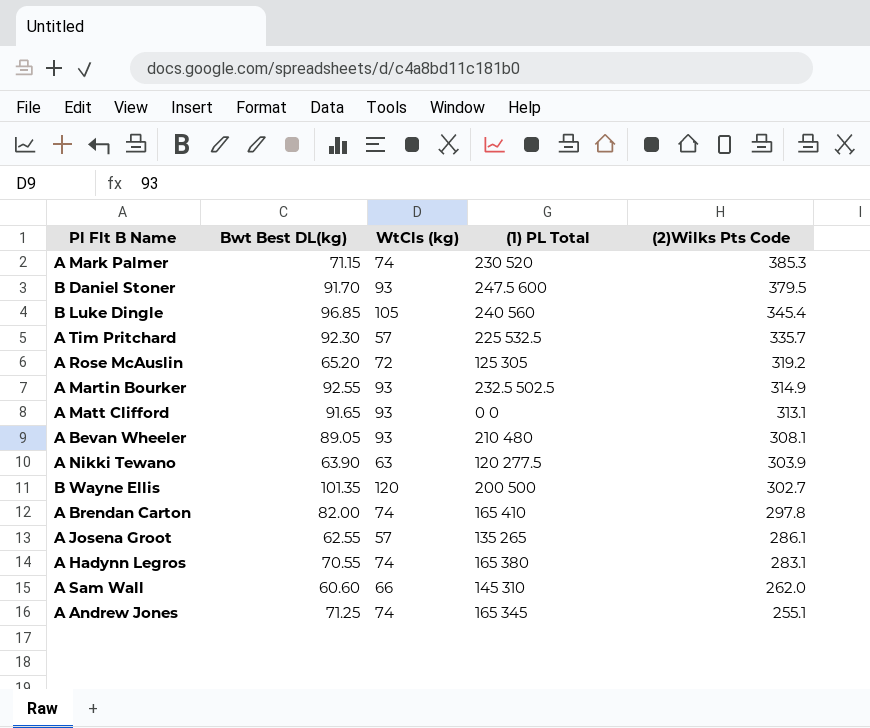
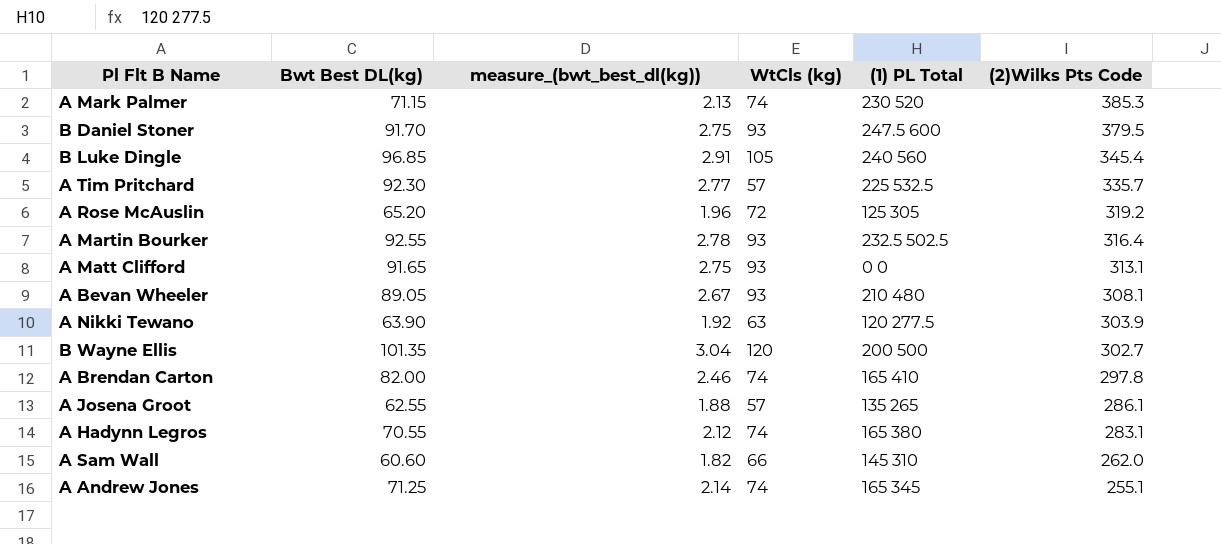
column measure_(bwt_best_dl(kg)) | formula: none -> [Bwt Best DL(kg)] * 0.03
A Martin Bourker | (2)Wilks Pts Code: 314.9 -> 316.4

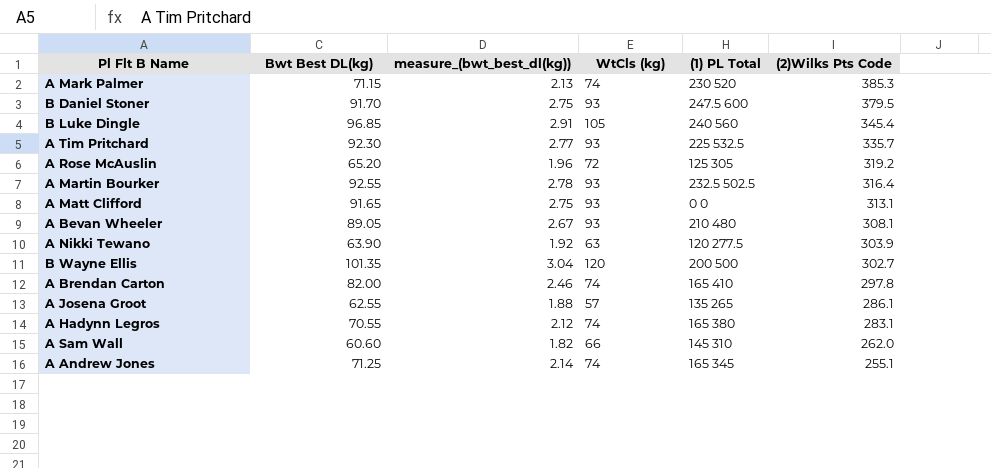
A Tim Pritchard | WtCls (kg): 57 -> 93

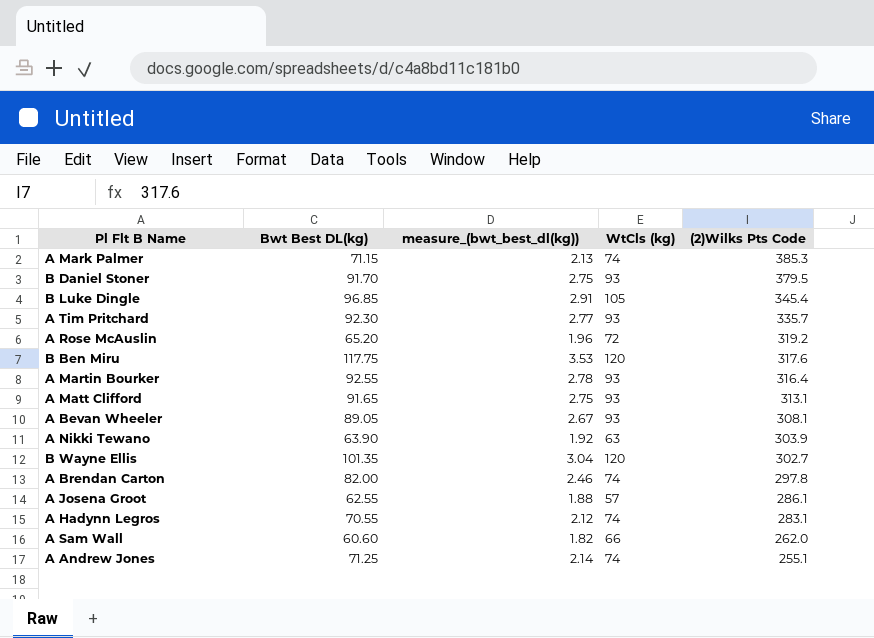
column (1) PL Total | position: 5 -> none
row B Ben Miru: none -> 117.75 | 3.53 | 120 | 317.6

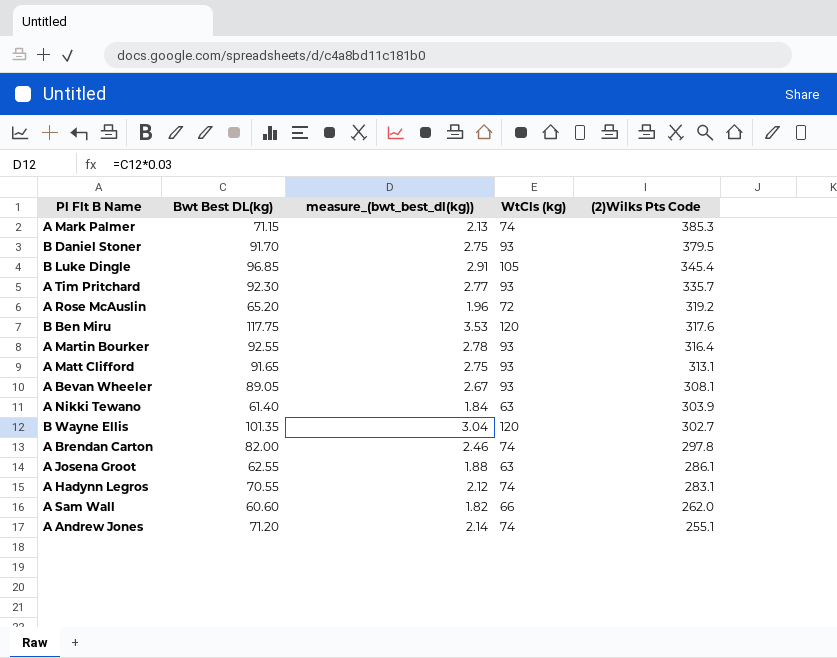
A Nikki Tewano | Bwt Best DL(kg): 63.90 -> 61.40
A Nikki Tewano | measure_(bwt_best_dl(kg)): 1.92 -> 1.84
A Josena Groot | WtCls (kg): 57 -> 63
A Andrew Jones | Bwt Best DL(kg): 71.25 -> 71.20

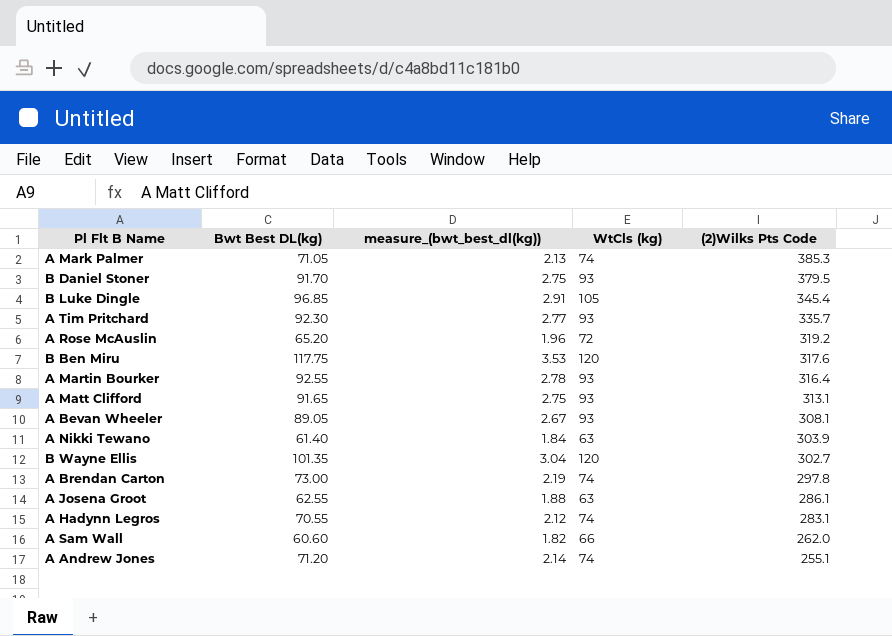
A Mark Palmer | Bwt Best DL(kg): 71.15 -> 71.05
A Brendan Carton | Bwt Best DL(kg): 82.00 -> 73.00
A Brendan Carton | measure_(bwt_best_dl(kg)): 2.46 -> 2.19

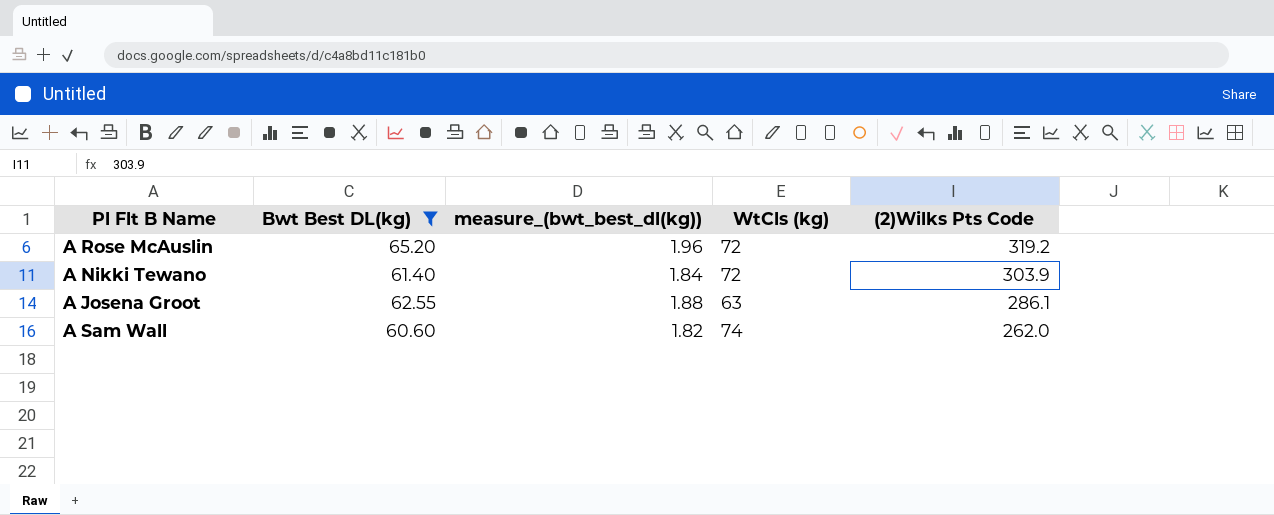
filter: none -> Bwt Best DL(kg) <= 65.20
A Nikki Tewano | WtCls (kg): 63 -> 72
A Sam Wall | WtCls (kg): 66 -> 74

